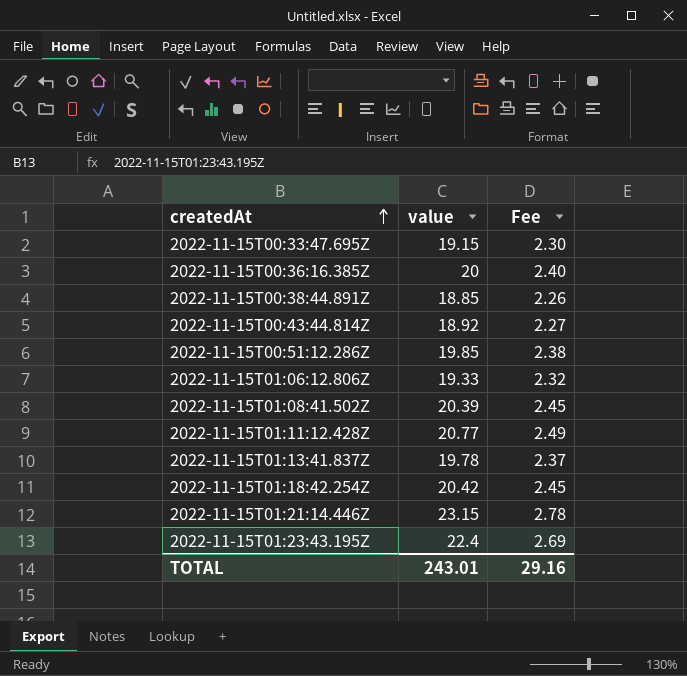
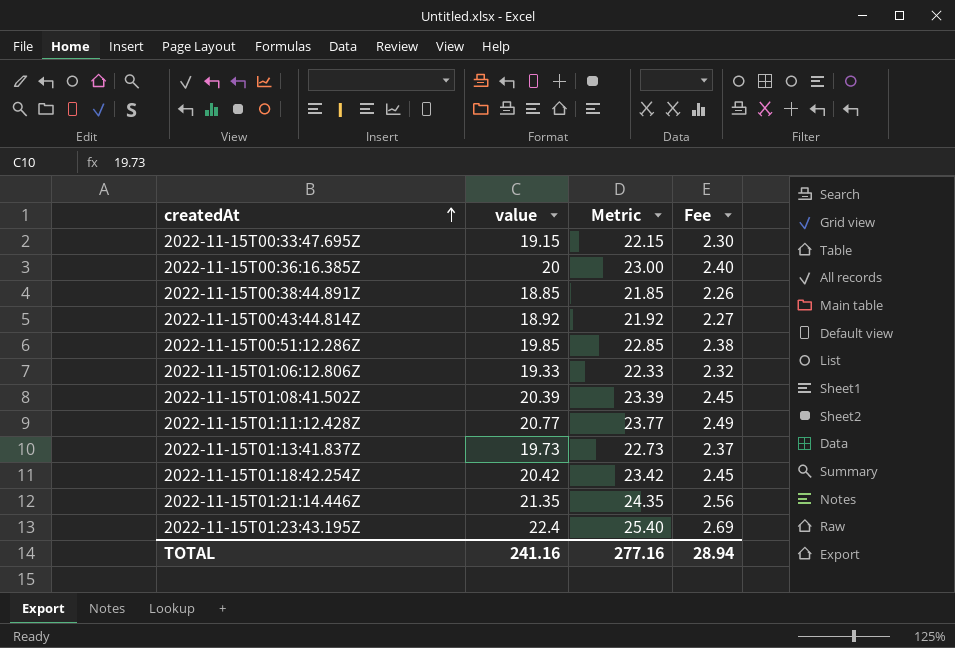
column Metric | formula: none -> [value] + 3
2022-11-15T01:13:41.837Z | value: 19.78 -> 19.73
2022-11-15T01:21:14.446Z | value: 23.15 -> 21.35
2022-11-15T01:21:14.446Z | Fee: 2.78 -> 2.56
TOTAL | value: 243.01 -> 241.16
TOTAL | Fee: 29.16 -> 28.94

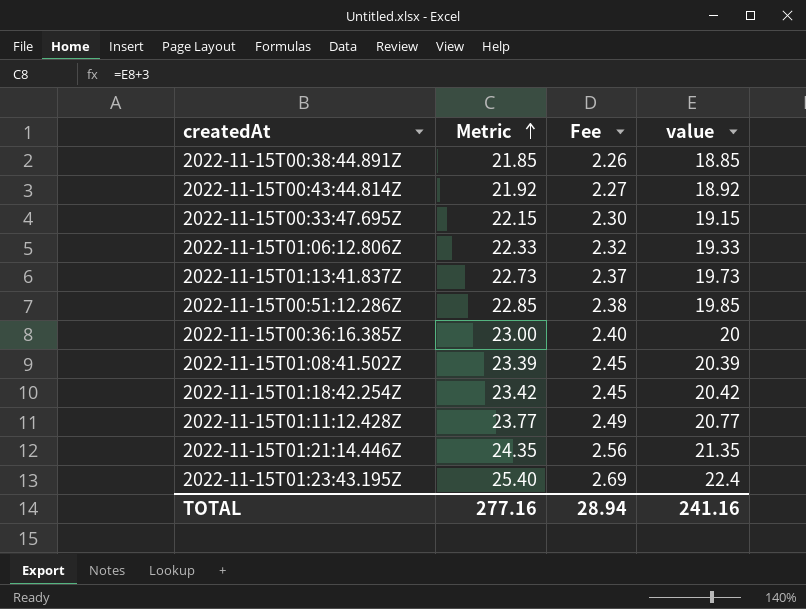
row order: createdAt ascending -> Metric ascending
column value | position: 2 -> 4

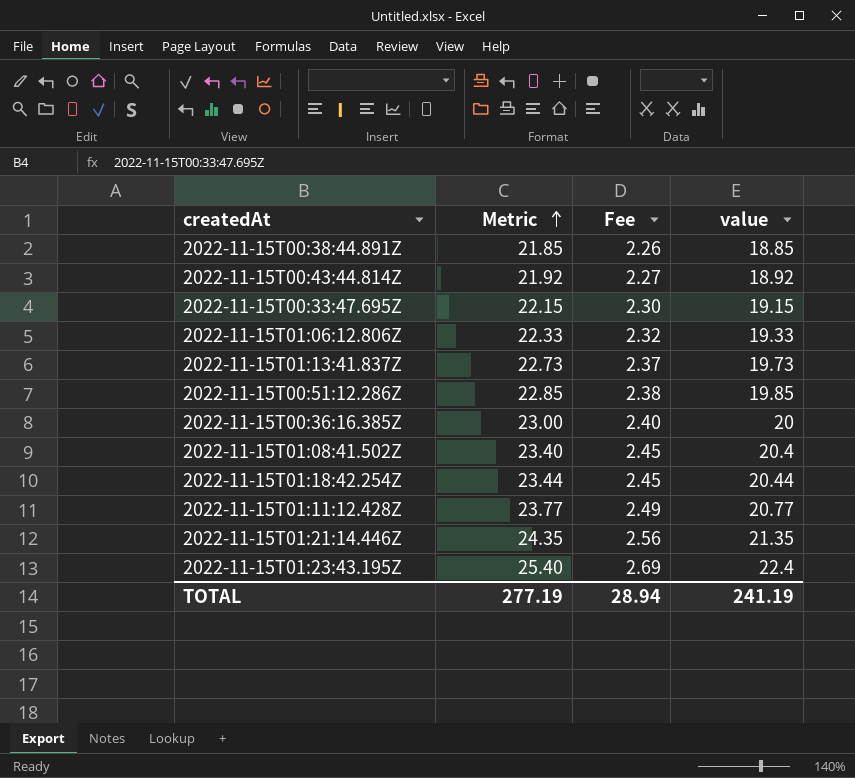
2022-11-15T01:08:41.502Z | Metric: 23.39 -> 23.40
2022-11-15T01:08:41.502Z | value: 20.39 -> 20.4
2022-11-15T01:18:42.254Z | Metric: 23.42 -> 23.44
2022-11-15T01:18:42.254Z | value: 20.42 -> 20.44
TOTAL | Metric: 277.16 -> 277.19
TOTAL | value: 241.16 -> 241.19

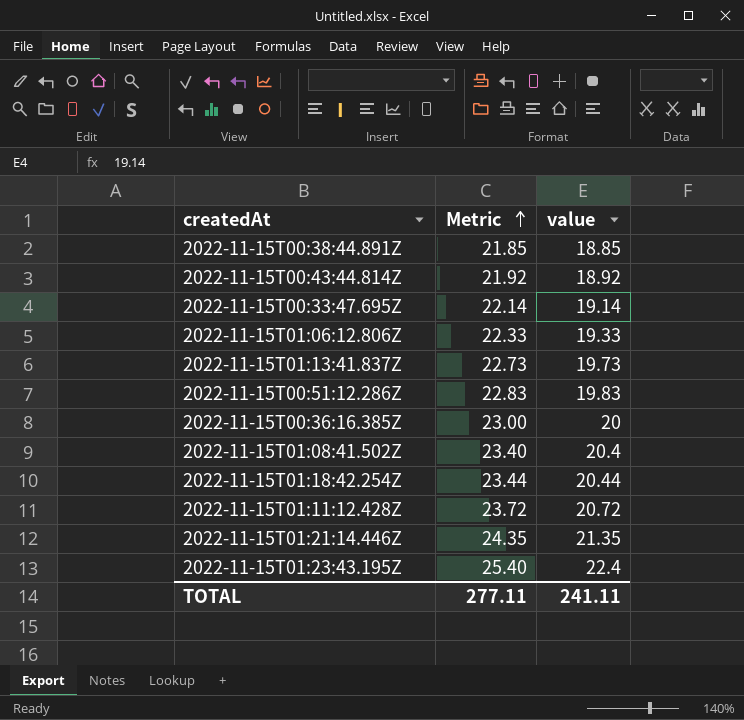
column Fee | formula: [value] * 0.12 -> none
2022-11-15T00:33:47.695Z | Metric: 22.15 -> 22.14
2022-11-15T00:33:47.695Z | value: 19.15 -> 19.14
2022-11-15T00:51:12.286Z | Metric: 22.85 -> 22.83
2022-11-15T00:51:12.286Z | value: 19.85 -> 19.83
2022-11-15T01:11:12.428Z | Metric: 23.77 -> 23.72
2022-11-15T01:11:12.428Z | value: 20.77 -> 20.72
TOTAL | Metric: 277.19 -> 277.11
TOTAL | value: 241.19 -> 241.11

